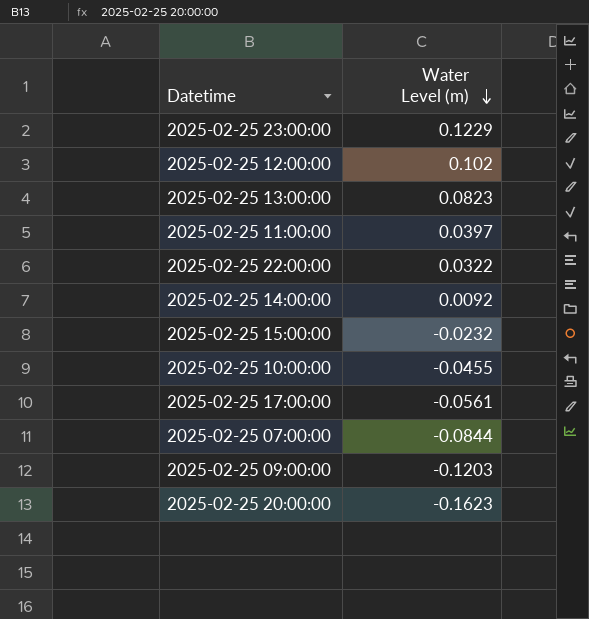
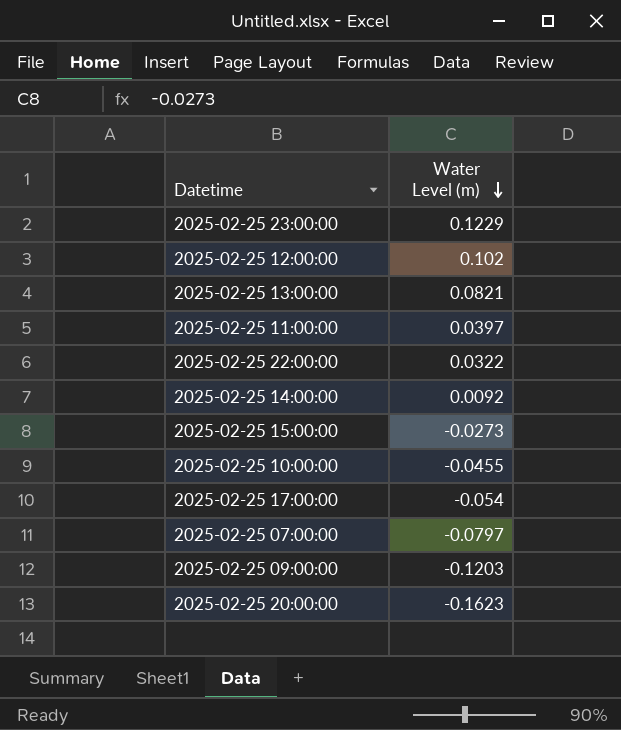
2025-02-25 13:00:00 | Water Level (m): 0.0823 -> 0.0821
2025-02-25 15:00:00 | Water Level (m): -0.0232 -> -0.0273
2025-02-25 17:00:00 | Water Level (m): -0.0561 -> -0.054
2025-02-25 07:00:00 | Water Level (m): -0.0844 -> -0.0797

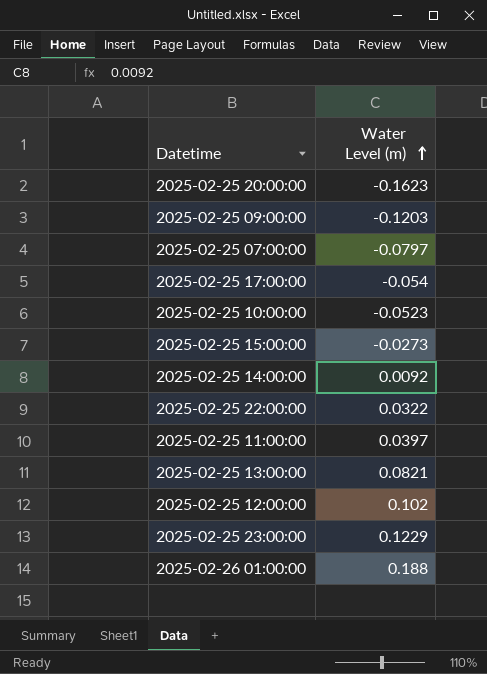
row order: Water Level (m) descending -> Water Level (m) ascending
2025-02-25 10:00:00 | Water Level (m): -0.0455 -> -0.0523
row 2025-02-26 01:00:00: none -> 0.188

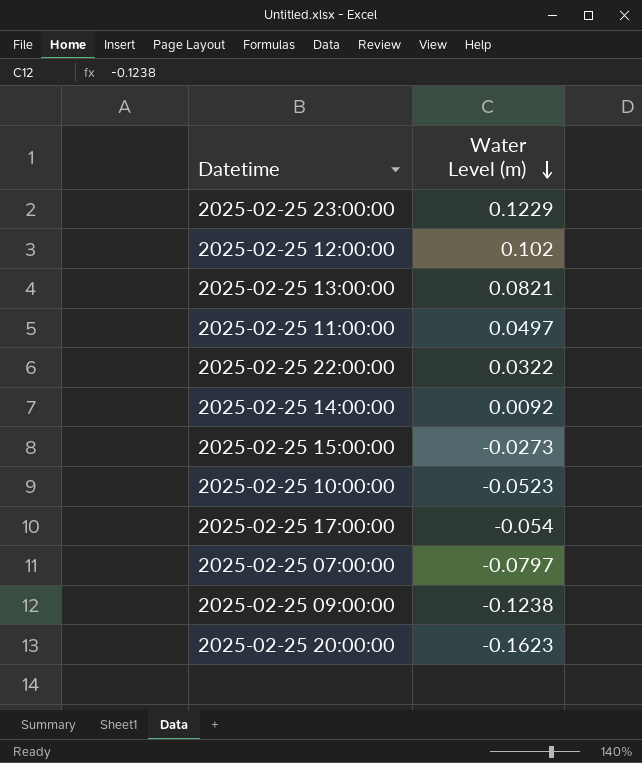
row order: Water Level (m) ascending -> Water Level (m) descending
row 2025-02-26 01:00:00: 0.188 -> none
2025-02-25 11:00:00 | Water Level (m): 0.0397 -> 0.0497
2025-02-25 09:00:00 | Water Level (m): -0.1203 -> -0.1238

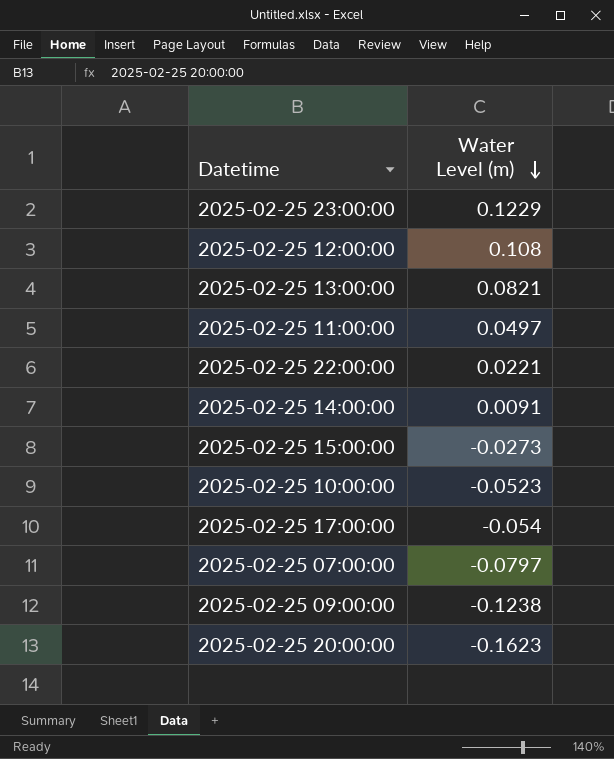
2025-02-25 12:00:00 | Water Level (m): 0.102 -> 0.108
2025-02-25 22:00:00 | Water Level (m): 0.0322 -> 0.0221
2025-02-25 14:00:00 | Water Level (m): 0.0092 -> 0.0091

